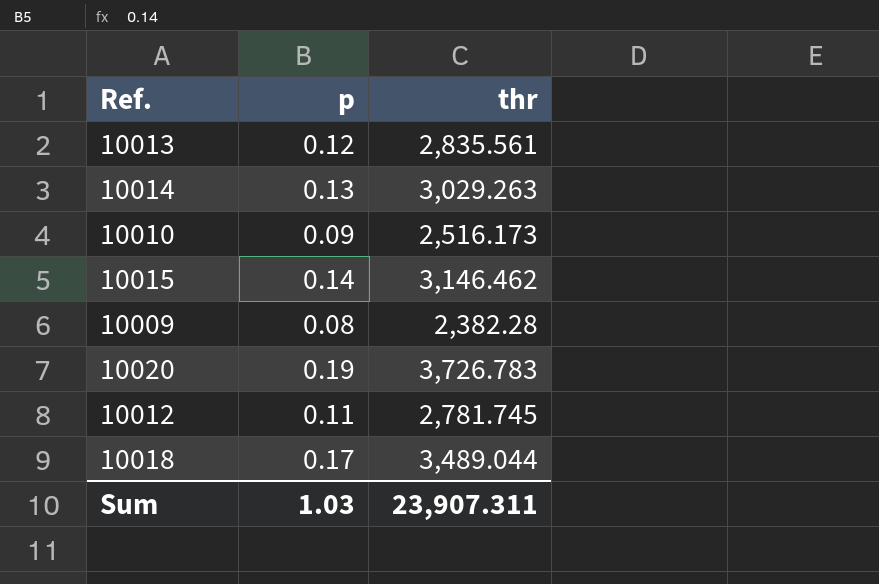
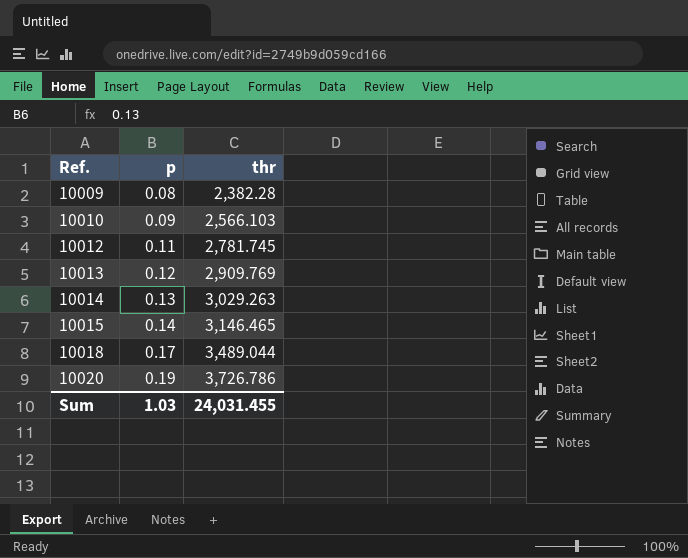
row order: none -> Ref. ascending
10010 | thr: 2,516.173 -> 2,566.103
10013 | thr: 2,835.561 -> 2,909.769
10015 | thr: 3,146.462 -> 3,146.465
10020 | thr: 3,726.783 -> 3,726.786
Sum | thr: 23,907.311 -> 24,031.455

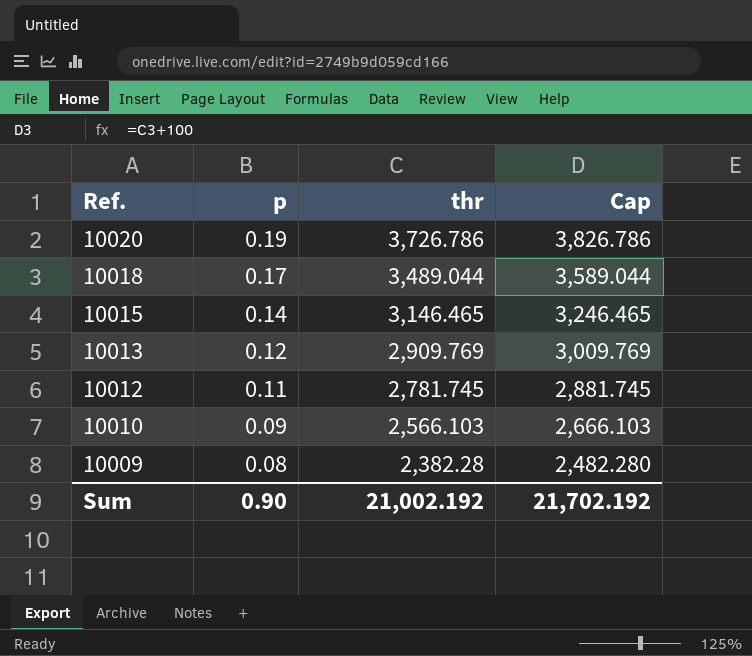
row order: Ref. ascending -> Ref. descending
column Cap | formula: none -> [thr] + 100
row 10014: 0.13 | 3,029.263 -> none
Sum | p: 1.03 -> 0.90
Sum | thr: 24,031.455 -> 21,002.192

